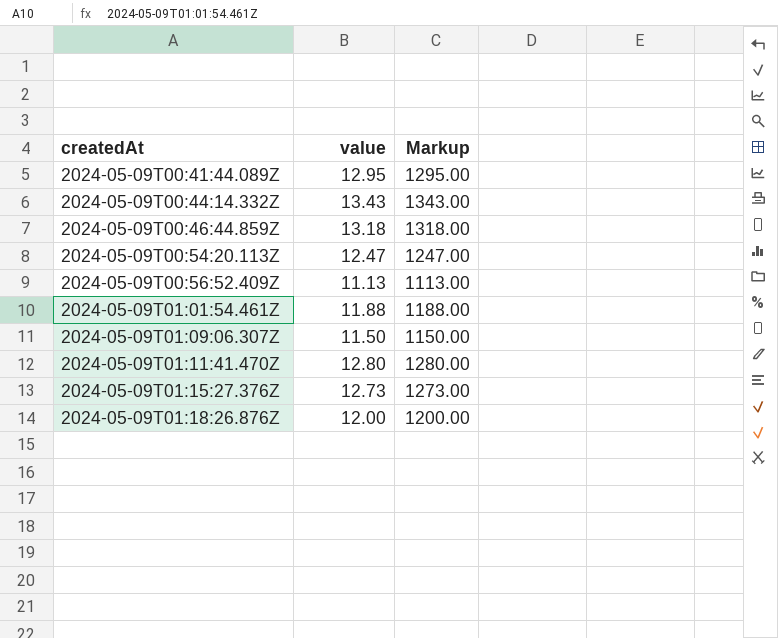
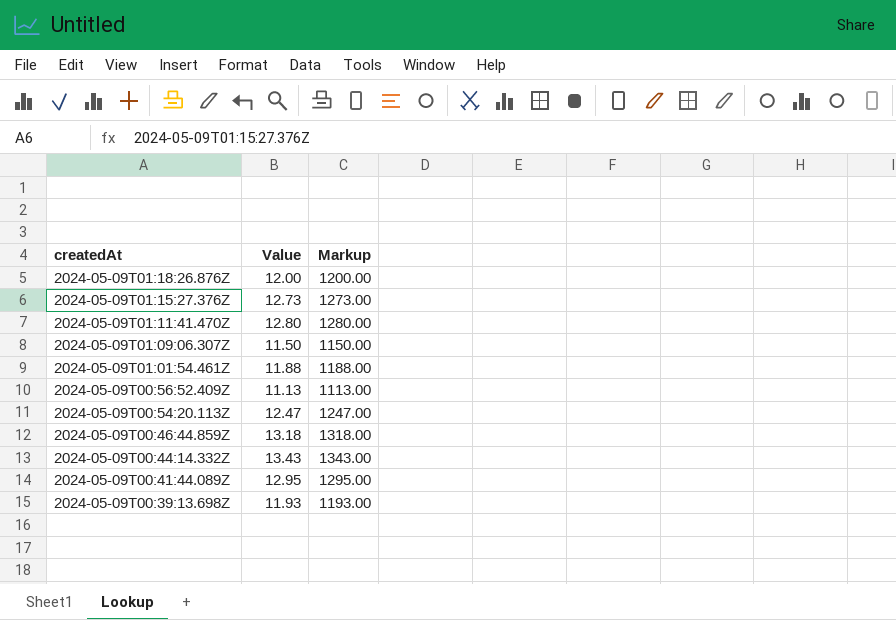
row order: createdAt ascending -> createdAt descending
column name: value -> Value
row 2024-05-09T00:39:13.698Z: none -> 11.93 | 1193.00

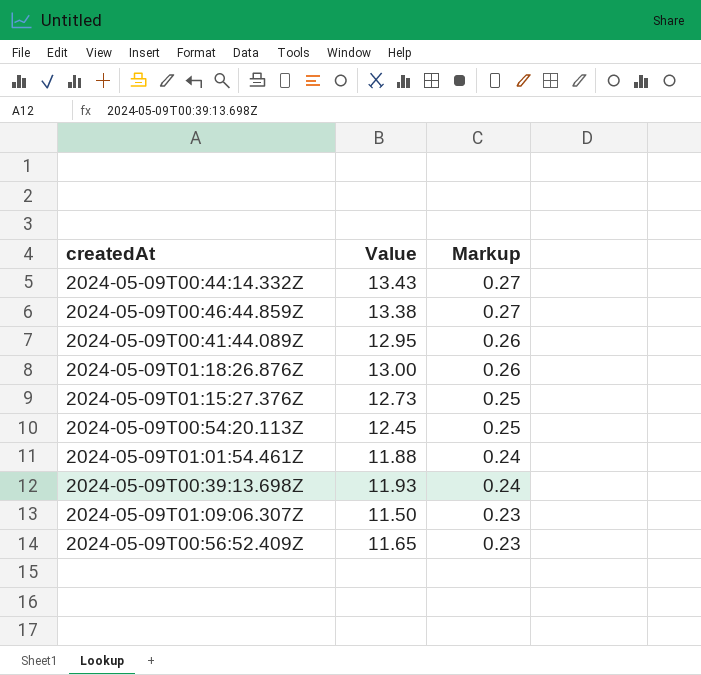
row order: createdAt descending -> Markup descending
column Markup | formula: [Value] * 100 -> [Value] * 0.02
row 2024-05-09T01:11:41.470Z: 12.80 | 1280.00 -> none
2024-05-09T00:46:44.859Z | Value: 13.18 -> 13.38
2024-05-09T01:18:26.876Z | Value: 12.00 -> 13.00
2024-05-09T00:54:20.113Z | Value: 12.47 -> 12.45
2024-05-09T00:56:52.409Z | Value: 11.13 -> 11.65

